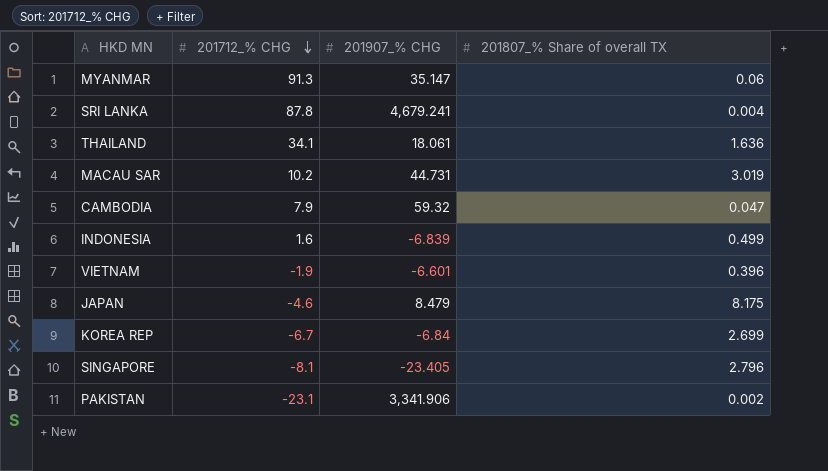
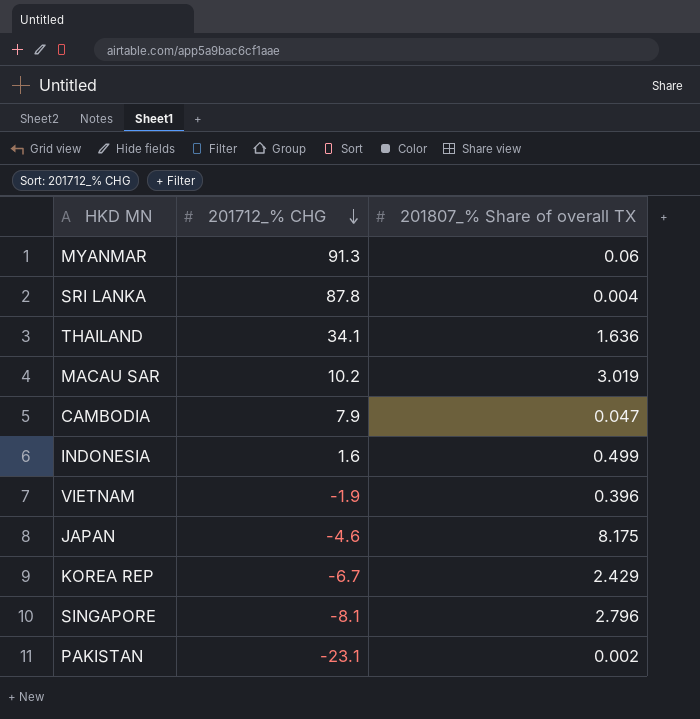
column 201907_% CHG | position: 3 -> none
KOREA REP | 201807_% Share of overall TX: 2.699 -> 2.429

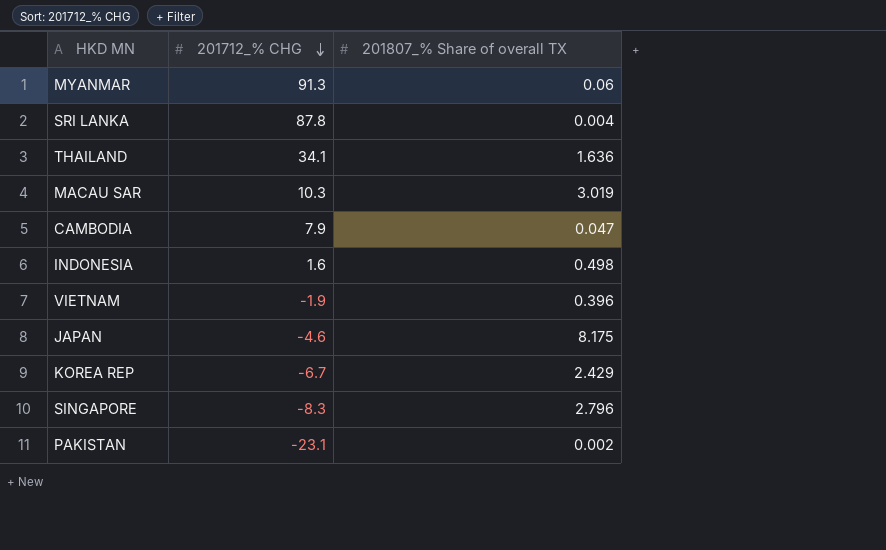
MACAU SAR | 201712_% CHG: 10.2 -> 10.3
INDONESIA | 201807_% Share of overall TX: 0.499 -> 0.498
SINGAPORE | 201712_% CHG: -8.1 -> -8.3

